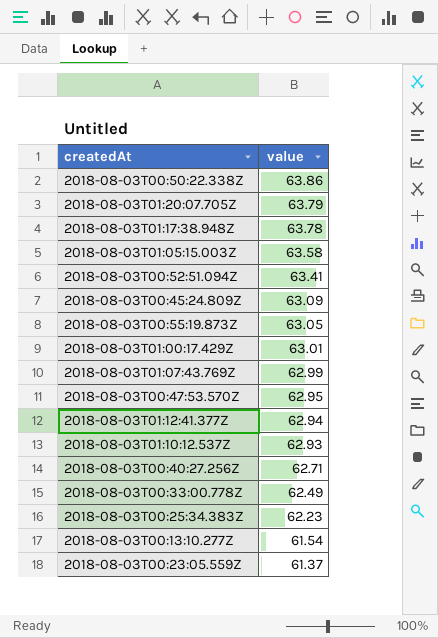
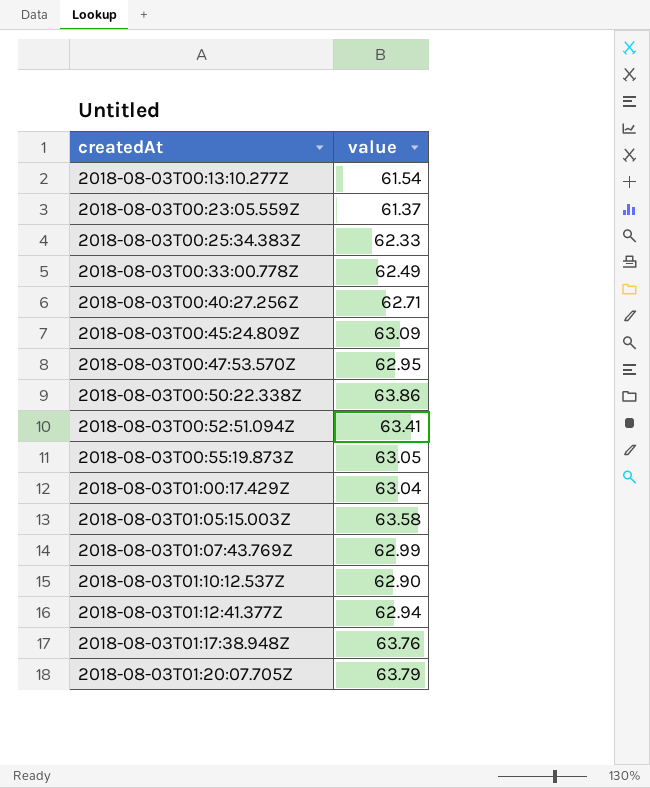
row order: value descending -> createdAt ascending
2018-08-03T00:25:34.383Z | value: 62.23 -> 62.33
2018-08-03T01:00:17.429Z | value: 63.01 -> 63.04
2018-08-03T01:10:12.537Z | value: 62.93 -> 62.90
2018-08-03T01:17:38.948Z | value: 63.78 -> 63.76

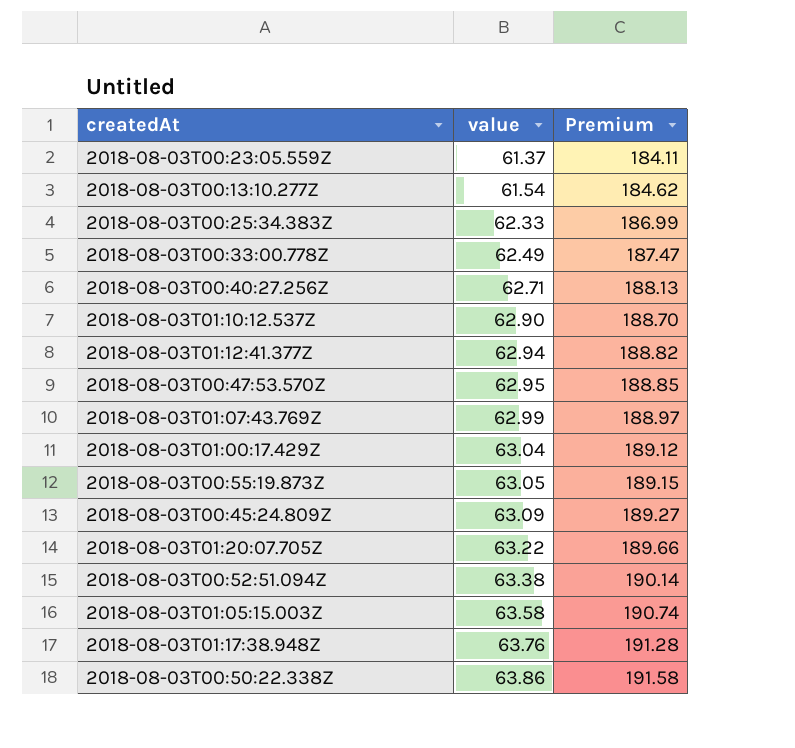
row order: createdAt ascending -> value ascending
column Premium | formula: none -> [value] * 3
2018-08-03T01:20:07.705Z | value: 63.79 -> 63.22
2018-08-03T00:52:51.094Z | value: 63.41 -> 63.38

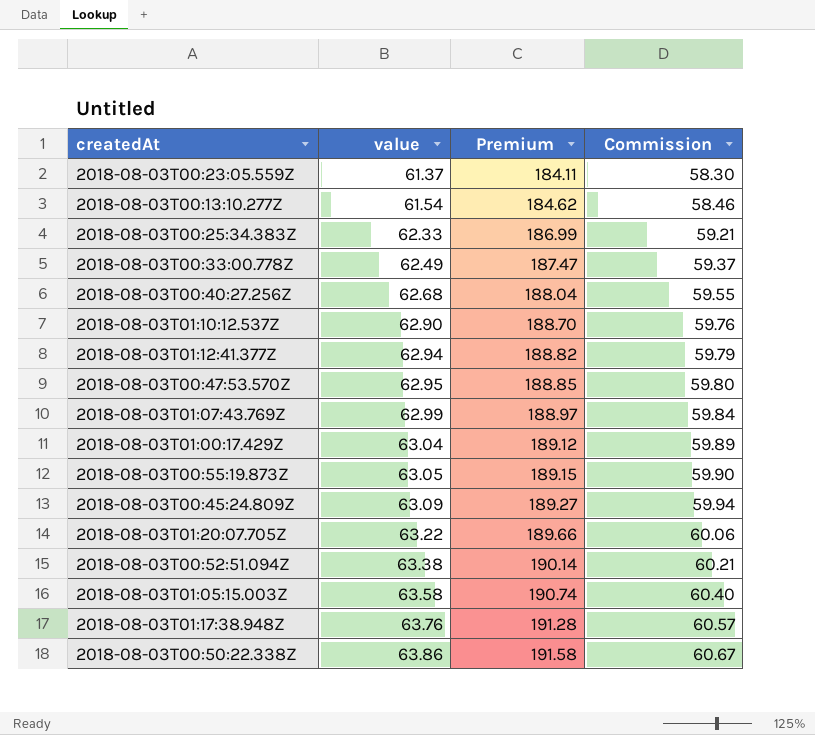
column Commission | formula: none -> [value] * 0.95
2018-08-03T00:40:27.256Z | value: 62.71 -> 62.68
2018-08-03T00:40:27.256Z | Premium: 188.13 -> 188.04

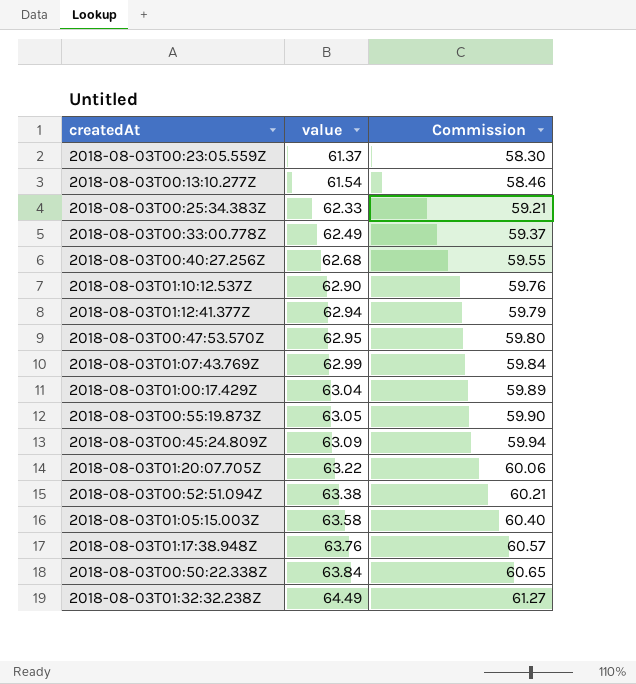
column Premium | formula: [value] * 3 -> none
2018-08-03T00:50:22.338Z | value: 63.86 -> 63.84
2018-08-03T00:50:22.338Z | Commission: 60.67 -> 60.65
row 2018-08-03T01:32:32.238Z: none -> 64.49 | 61.27

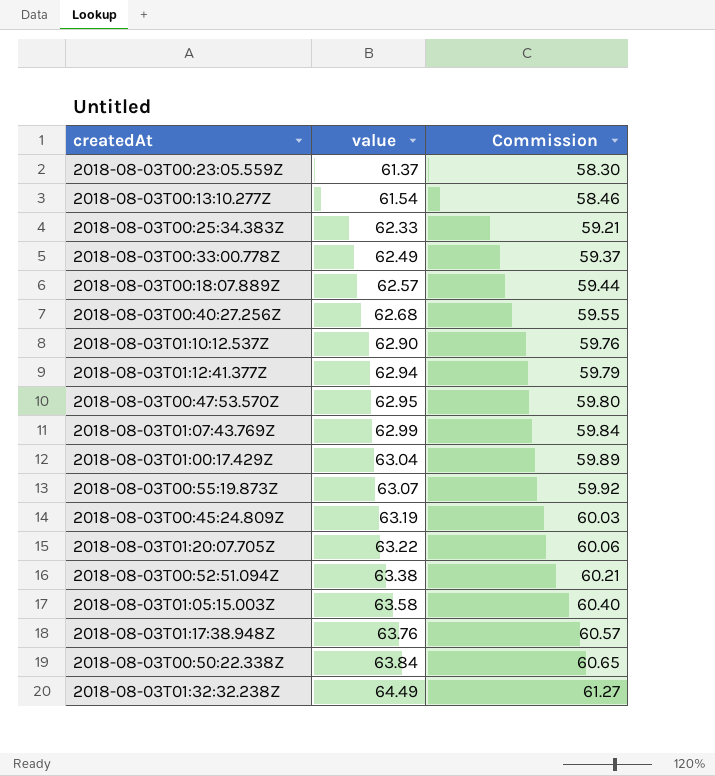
row 2018-08-03T00:18:07.889Z: none -> 62.57 | 59.44
2018-08-03T00:55:19.873Z | value: 63.05 -> 63.07
2018-08-03T00:55:19.873Z | Commission: 59.90 -> 59.92
2018-08-03T00:45:24.809Z | value: 63.09 -> 63.19
2018-08-03T00:45:24.809Z | Commission: 59.94 -> 60.03

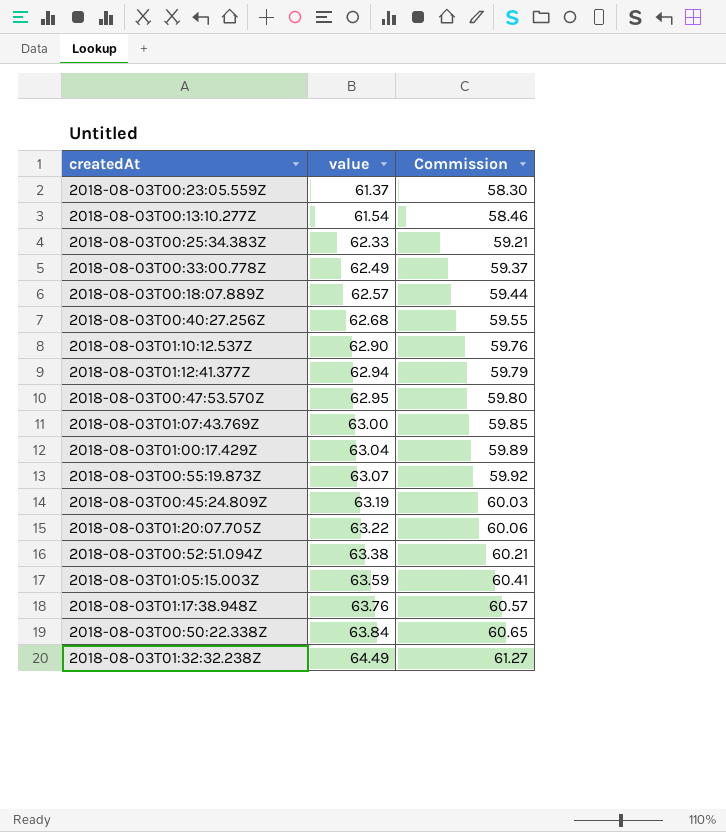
2018-08-03T01:07:43.769Z | value: 62.99 -> 63.00
2018-08-03T01:07:43.769Z | Commission: 59.84 -> 59.85
2018-08-03T01:05:15.003Z | value: 63.58 -> 63.59
2018-08-03T01:05:15.003Z | Commission: 60.40 -> 60.41

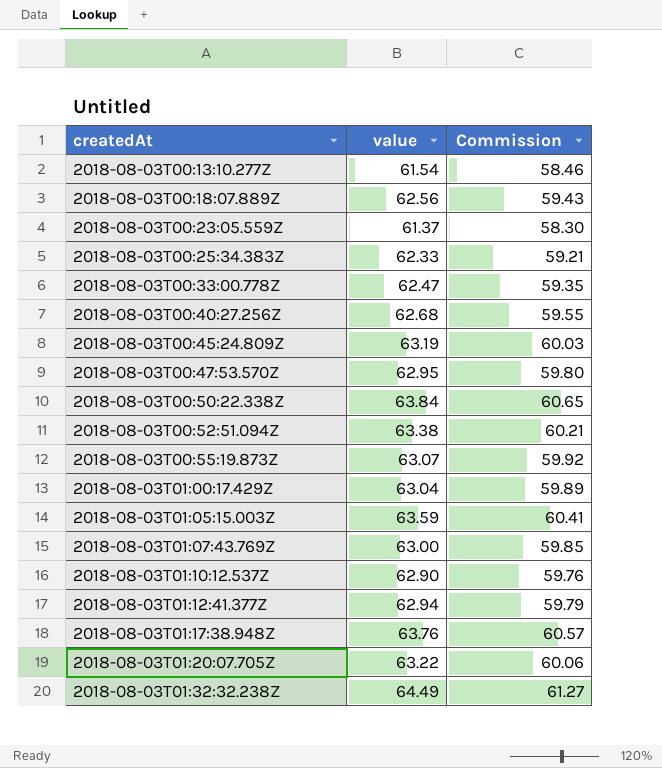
row order: value ascending -> createdAt ascending
2018-08-03T00:18:07.889Z | value: 62.57 -> 62.56
2018-08-03T00:18:07.889Z | Commission: 59.44 -> 59.43
2018-08-03T00:33:00.778Z | value: 62.49 -> 62.47
2018-08-03T00:33:00.778Z | Commission: 59.37 -> 59.35

